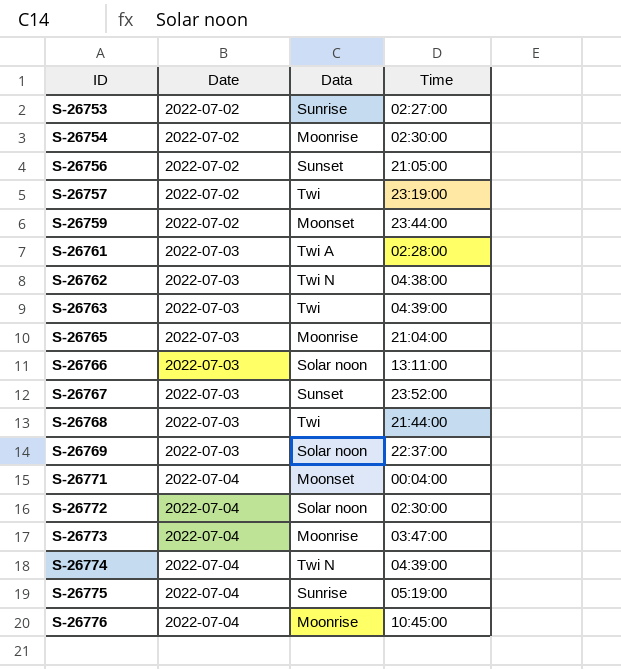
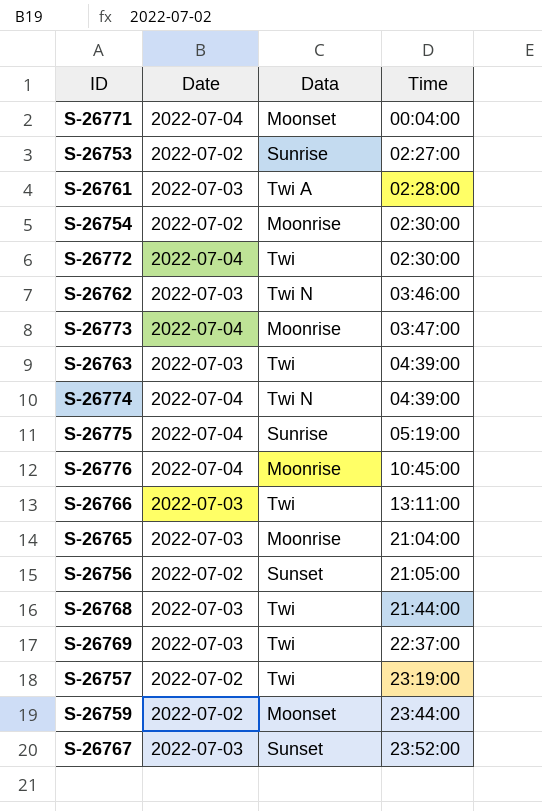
row order: ID ascending -> Time ascending
S-26772 | Data: Solar noon -> Twi
S-26762 | Time: 04:38:00 -> 03:46:00
S-26766 | Data: Solar noon -> Twi
S-26769 | Data: Solar noon -> Twi

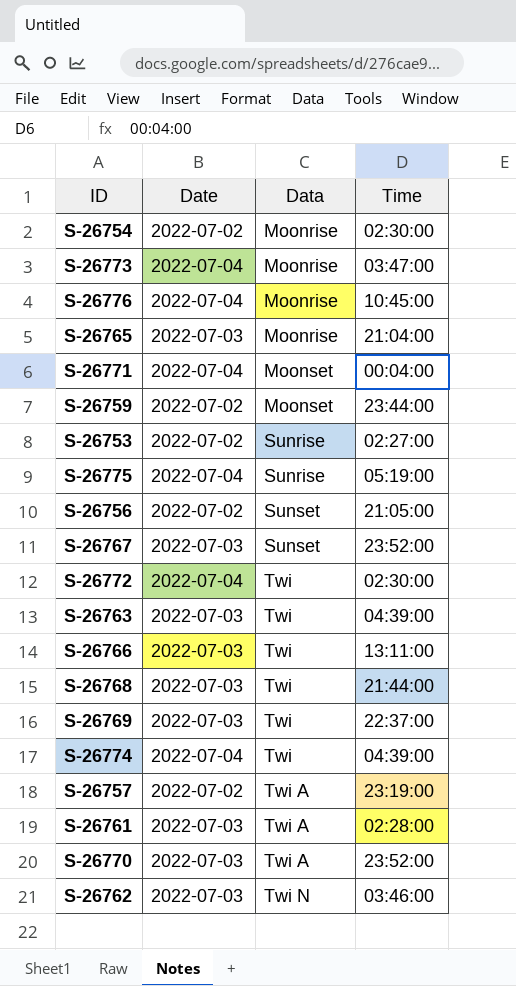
row order: Time ascending -> Data ascending
S-26774 | Data: Twi N -> Twi
S-26757 | Data: Twi -> Twi A
row S-26770: none -> 2022-07-03 | Twi A | 23:52:00

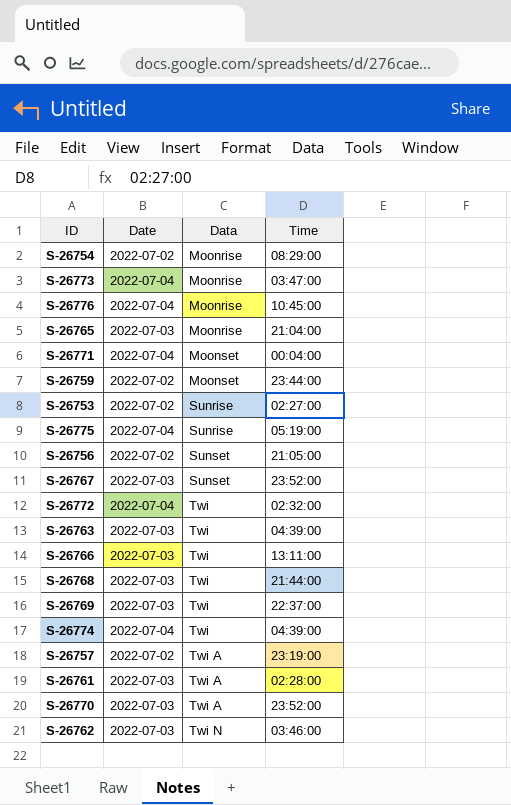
S-26754 | Time: 02:30:00 -> 08:29:00
S-26772 | Time: 02:30:00 -> 02:32:00

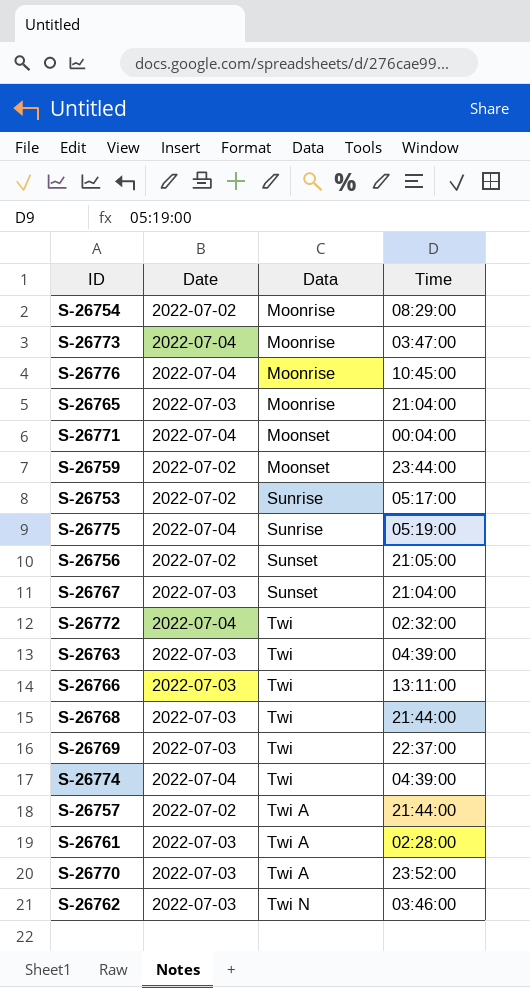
S-26753 | Time: 02:27:00 -> 05:17:00
S-26767 | Time: 23:52:00 -> 21:04:00
S-26757 | Time: 23:19:00 -> 21:44:00

